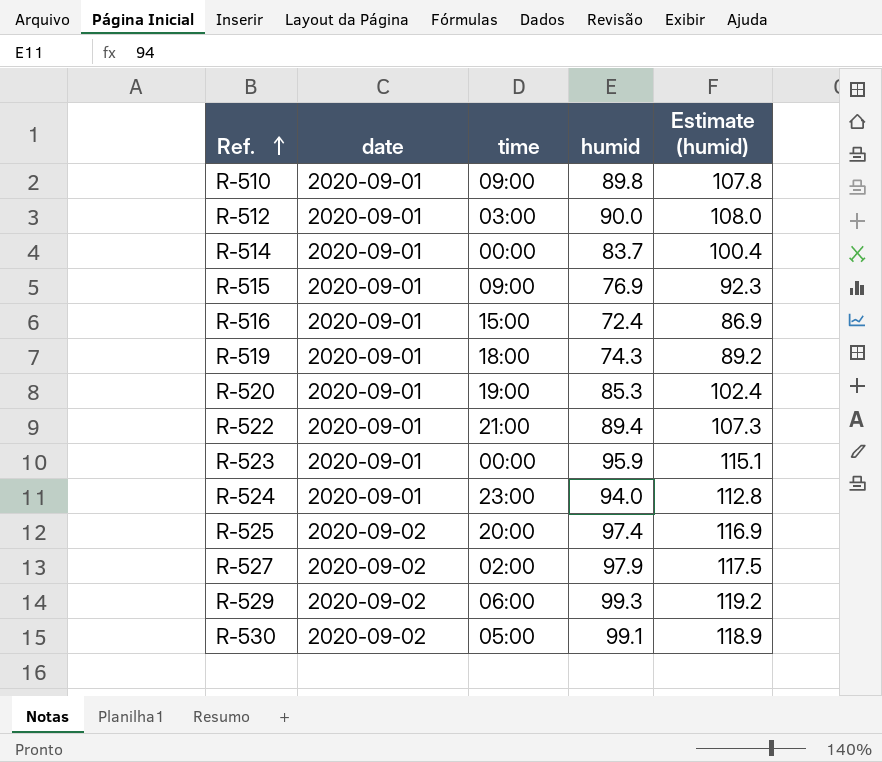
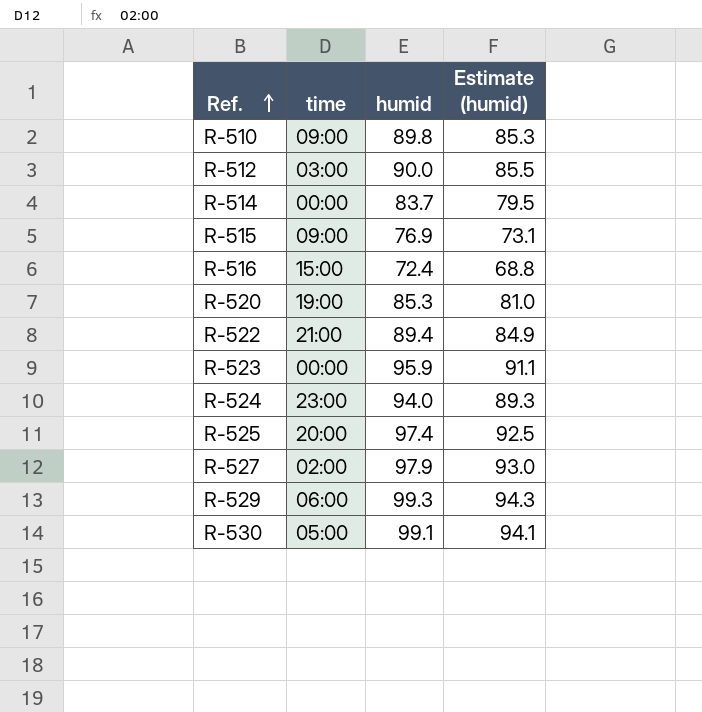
column date | position: 2 -> none
column Estimate (humid) | formula: [humid] * 1.2 -> [humid] * 0.95
row R-519: 2020-09-01 | 18:00 | 74.3 | 89.2 -> none

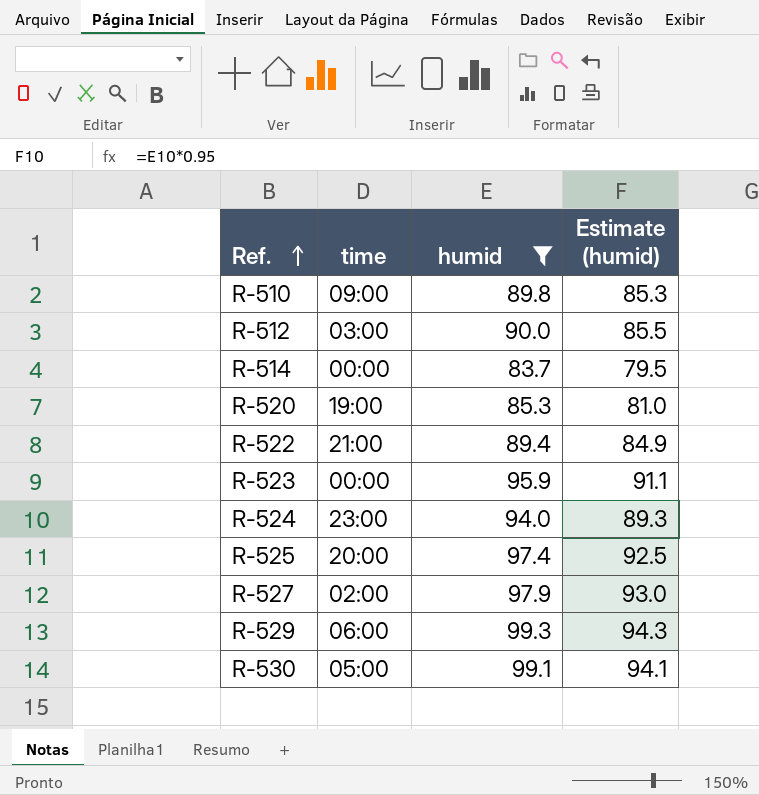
filter: none -> humid >= 83.7

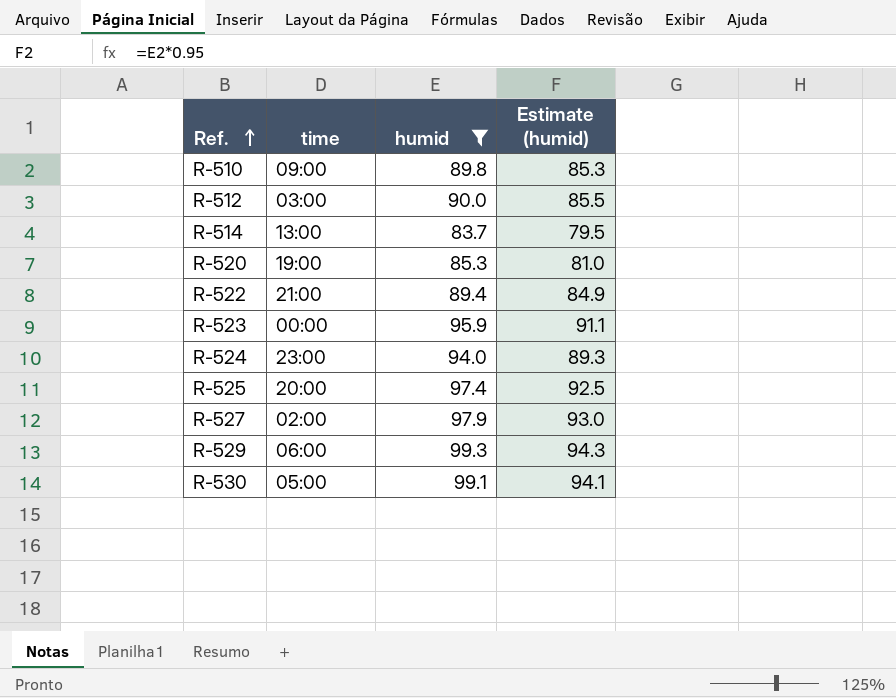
R-514 | time: 00:00 -> 13:00

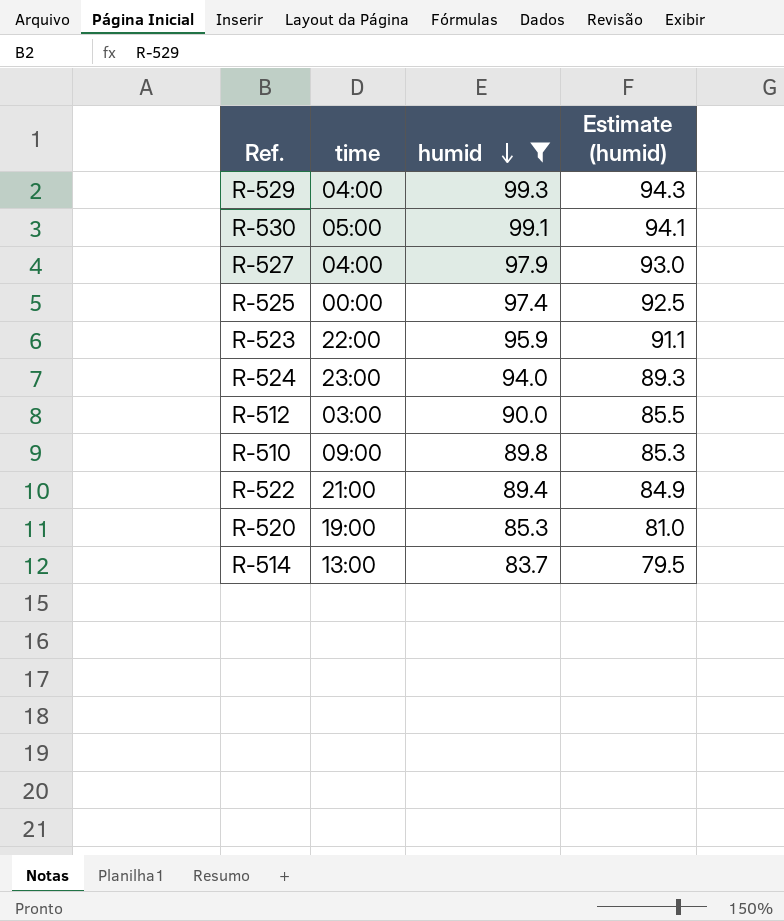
row order: Ref. ascending -> humid descending
R-529 | time: 06:00 -> 04:00
R-527 | time: 02:00 -> 04:00
R-525 | time: 20:00 -> 00:00
R-523 | time: 00:00 -> 22:00

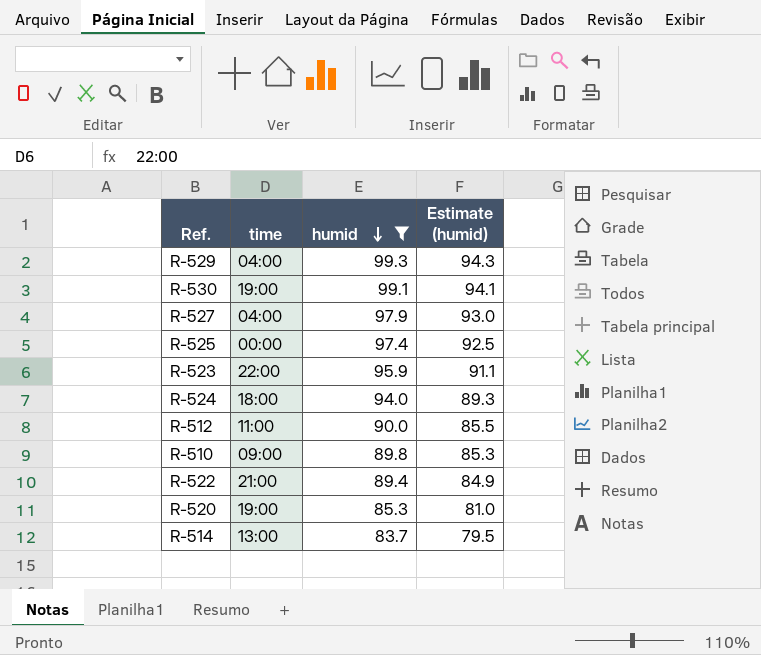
R-530 | time: 05:00 -> 19:00
R-524 | time: 23:00 -> 18:00
R-512 | time: 03:00 -> 11:00

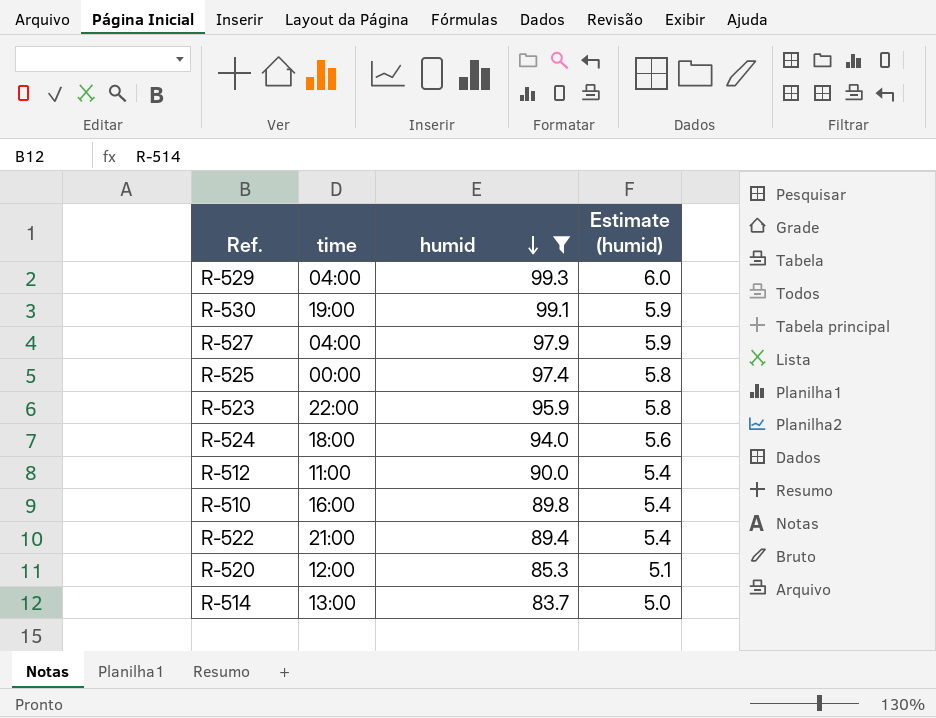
column Estimate (humid) | formula: [humid] * 0.95 -> [humid] * 0.06
R-510 | time: 09:00 -> 16:00
R-520 | time: 19:00 -> 12:00

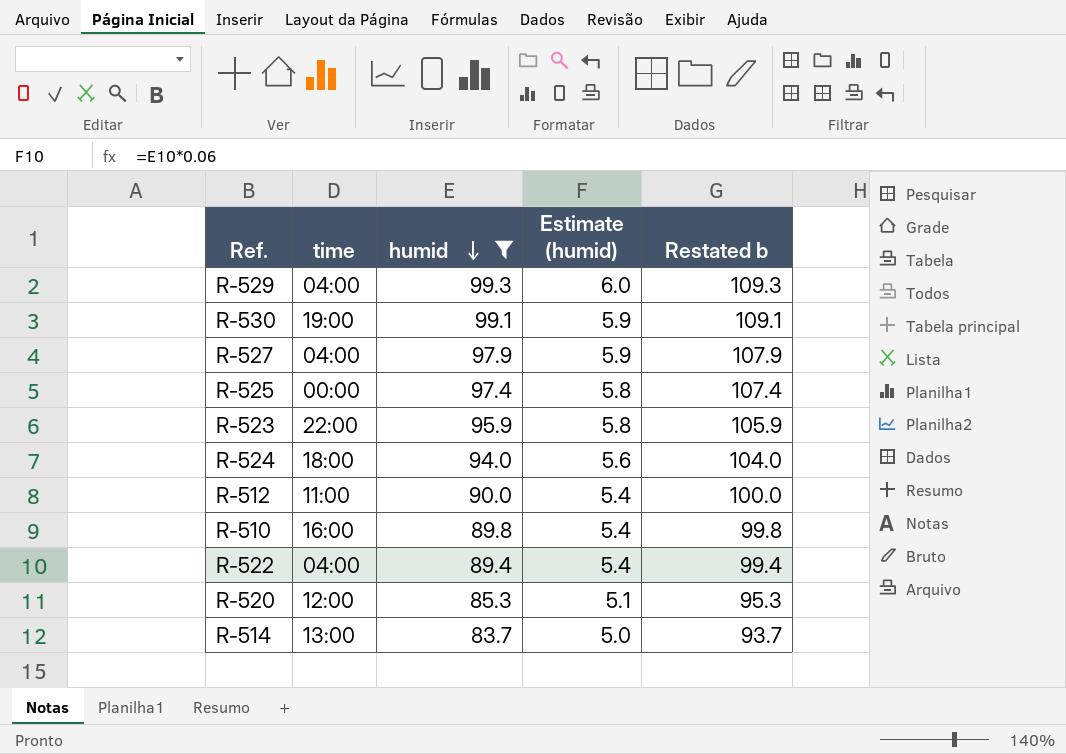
column Restated b | formula: none -> [humid] + 10
R-522 | time: 21:00 -> 04:00

